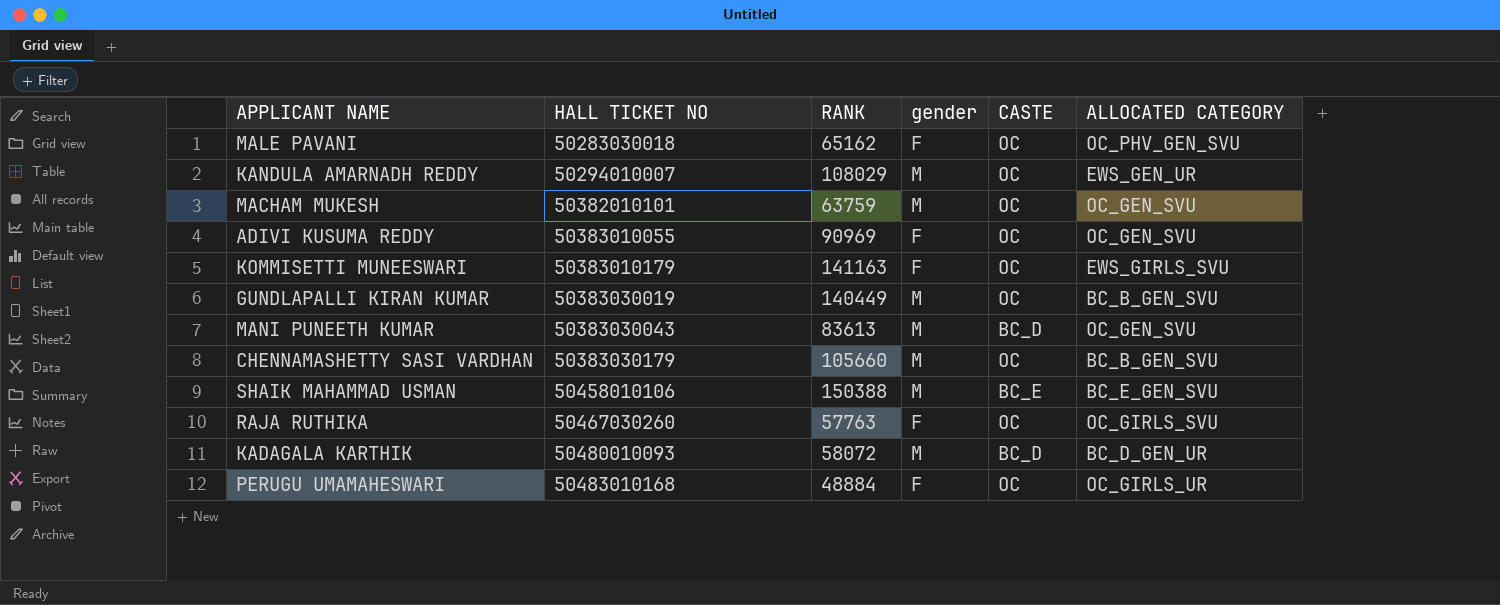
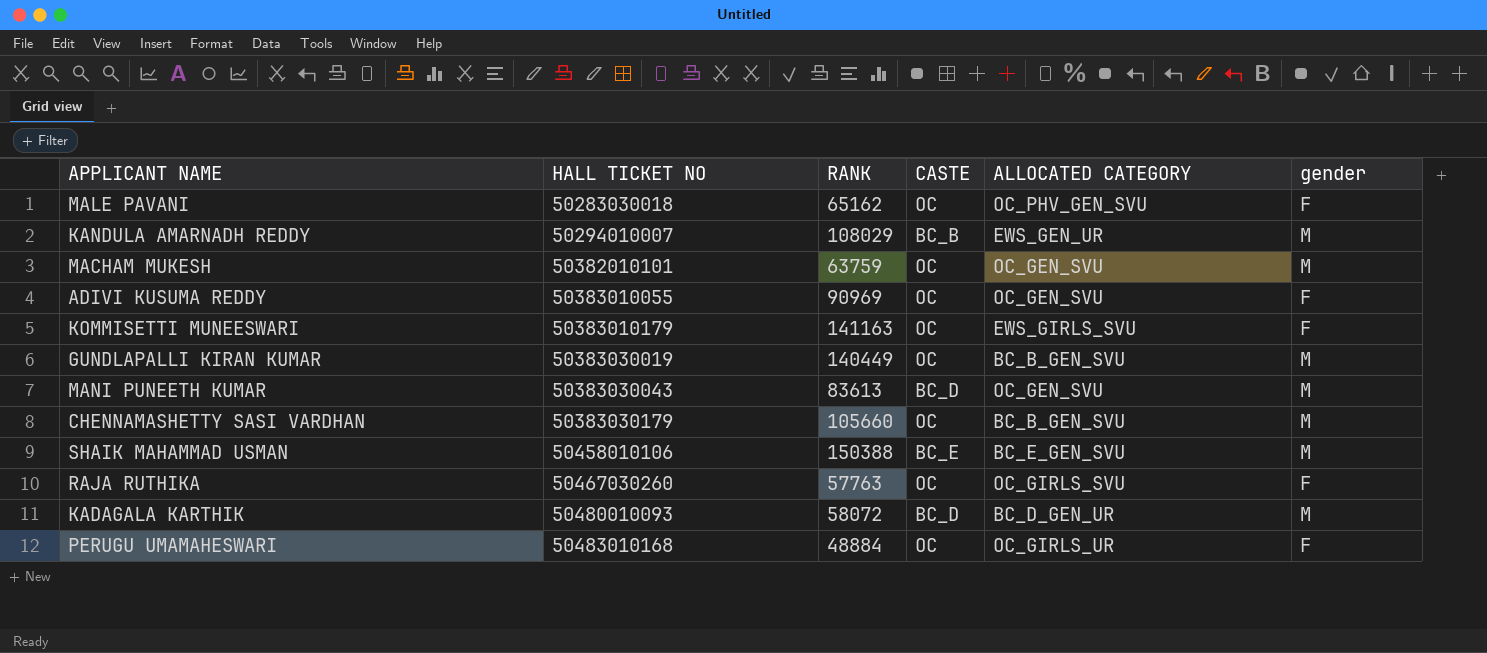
column gender | position: 4 -> 6
KANDULA AMARNADH REDDY | CASTE: OC -> BC_B

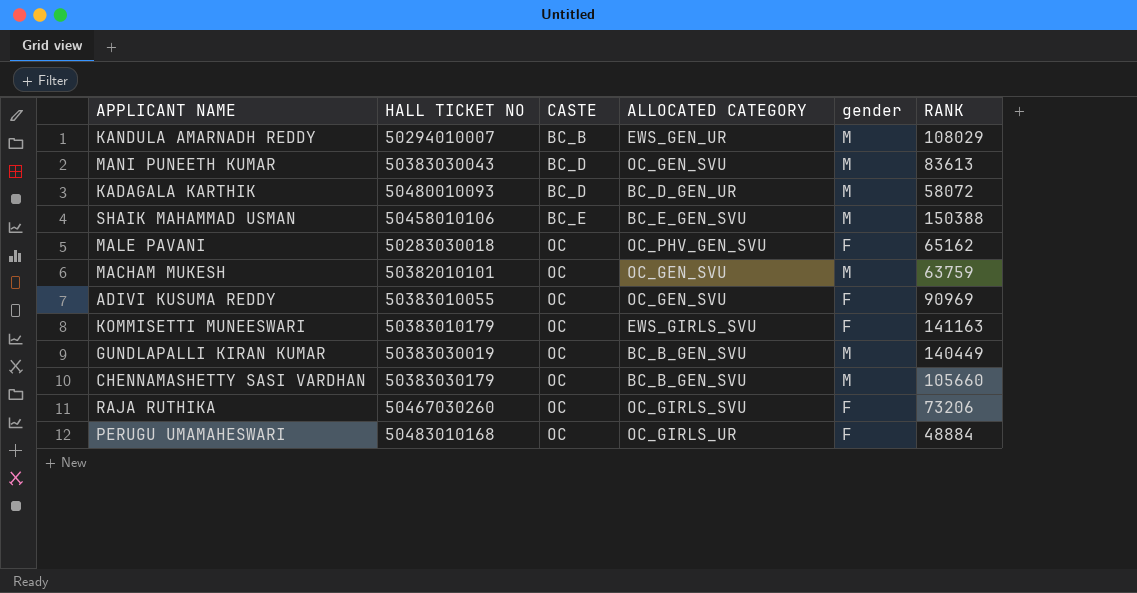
row order: HALL TICKET NO ascending -> CASTE ascending
column RANK | position: 3 -> 6
RAJA RUTHIKA | RANK: 57763 -> 73206

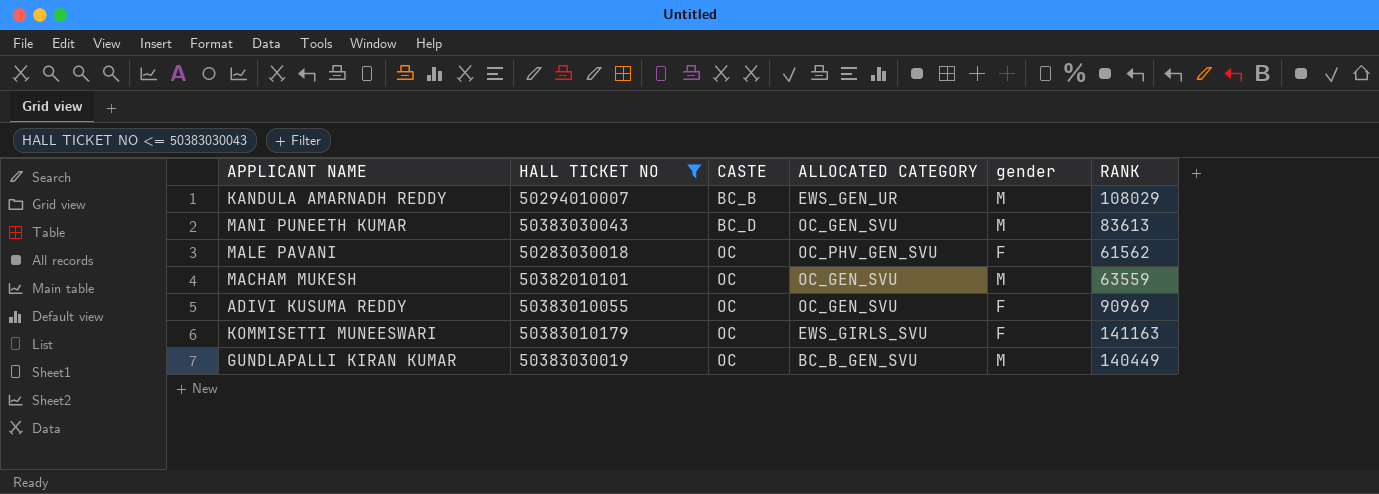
filter: none -> HALL TICKET NO <= 50383030043
MALE PAVANI | RANK: 65162 -> 61562
MACHAM MUKESH | RANK: 63759 -> 63559

